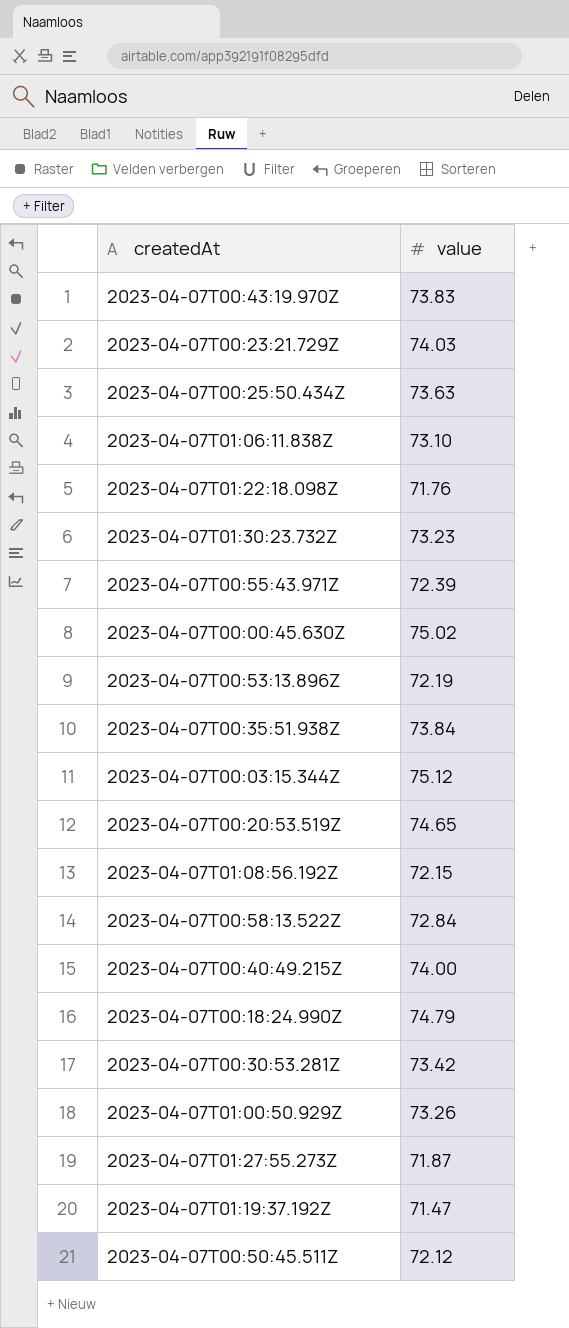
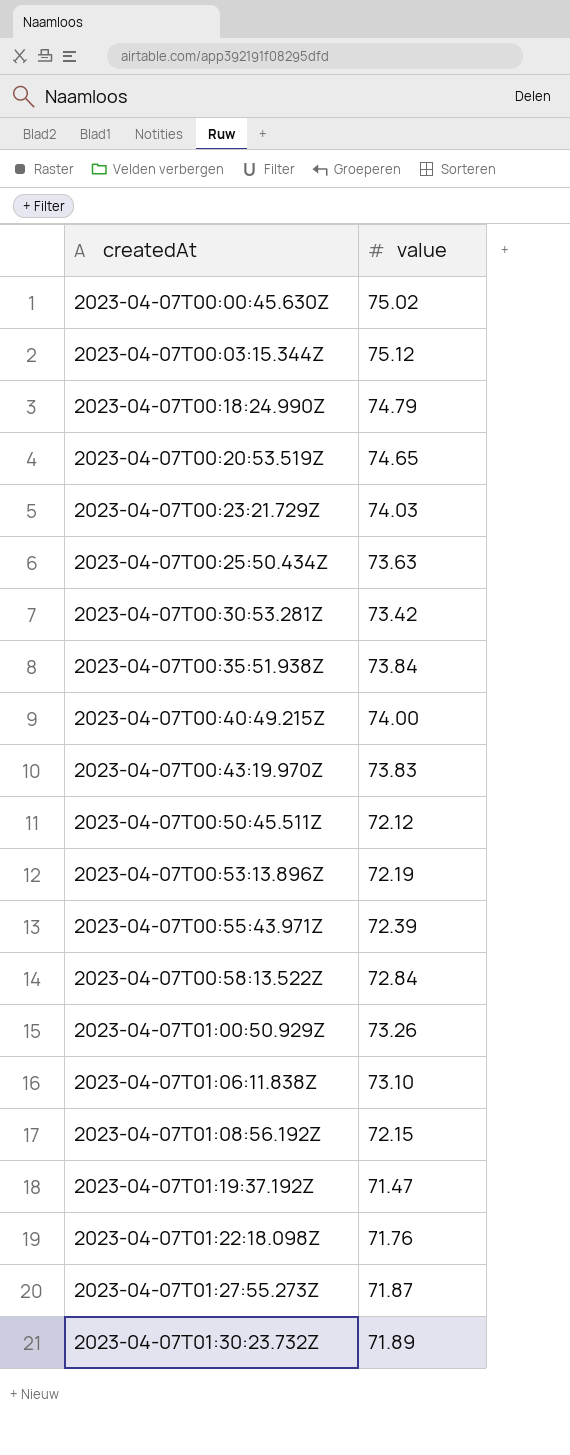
row order: none -> createdAt ascending
2023-04-07T01:30:23.732Z | value: 73.23 -> 71.89

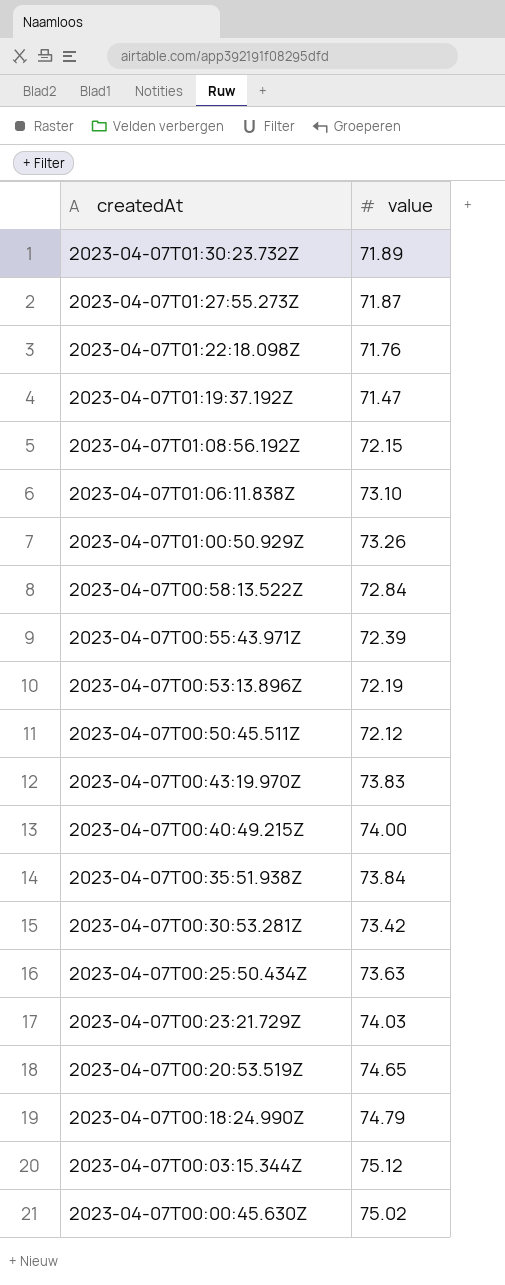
row order: createdAt ascending -> createdAt descending

